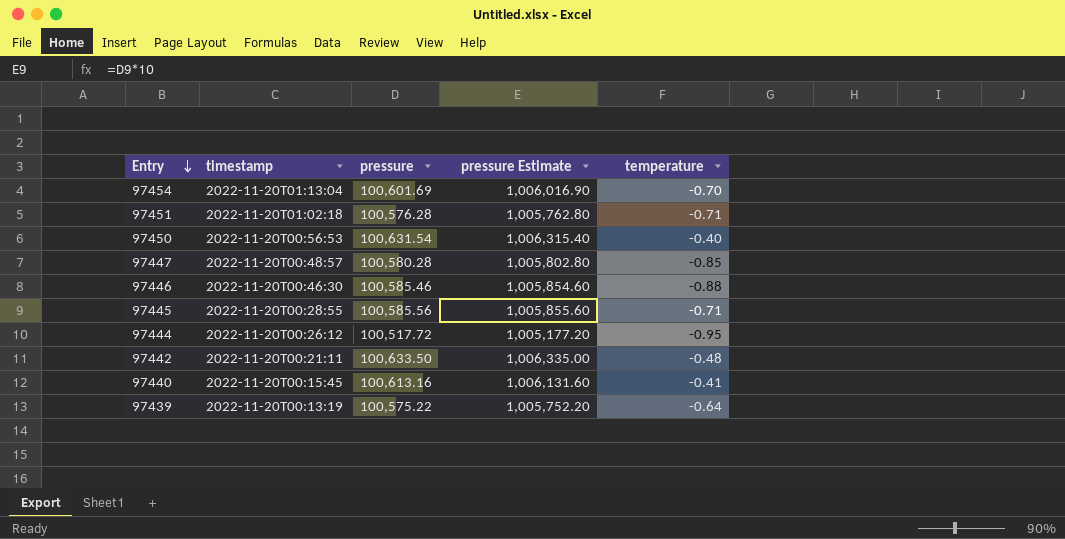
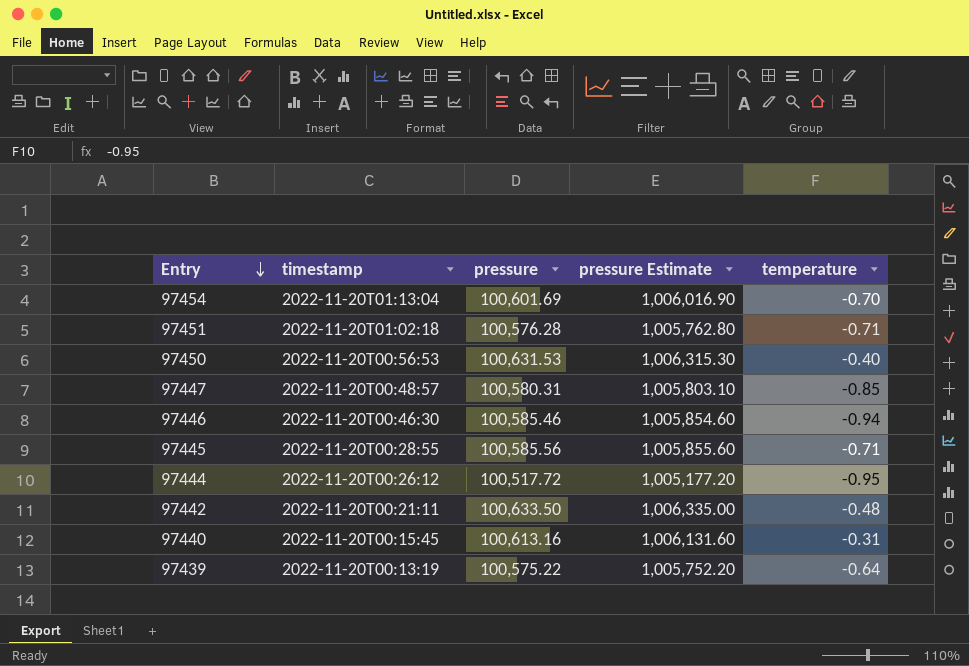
97450 | pressure: 100,631.54 -> 100,631.53
97450 | pressure Estimate: 1,006,315.40 -> 1,006,315.30
97447 | pressure: 100,580.28 -> 100,580.31
97447 | pressure Estimate: 1,005,802.80 -> 1,005,803.10
97446 | temperature: -0.88 -> -0.94
97440 | temperature: -0.41 -> -0.31

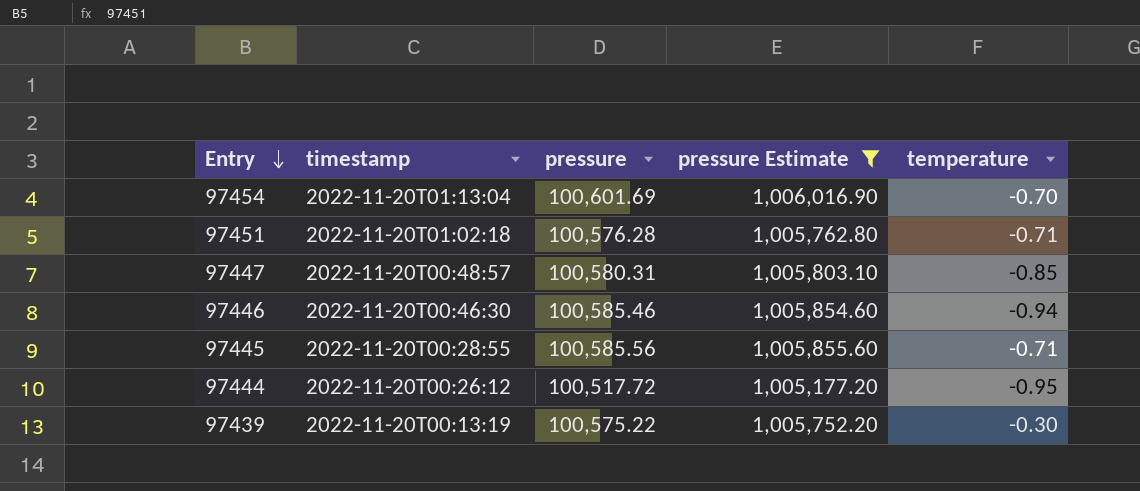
filter: none -> pressure Estimate <= 1,006,016.90
97439 | temperature: -0.64 -> -0.30

